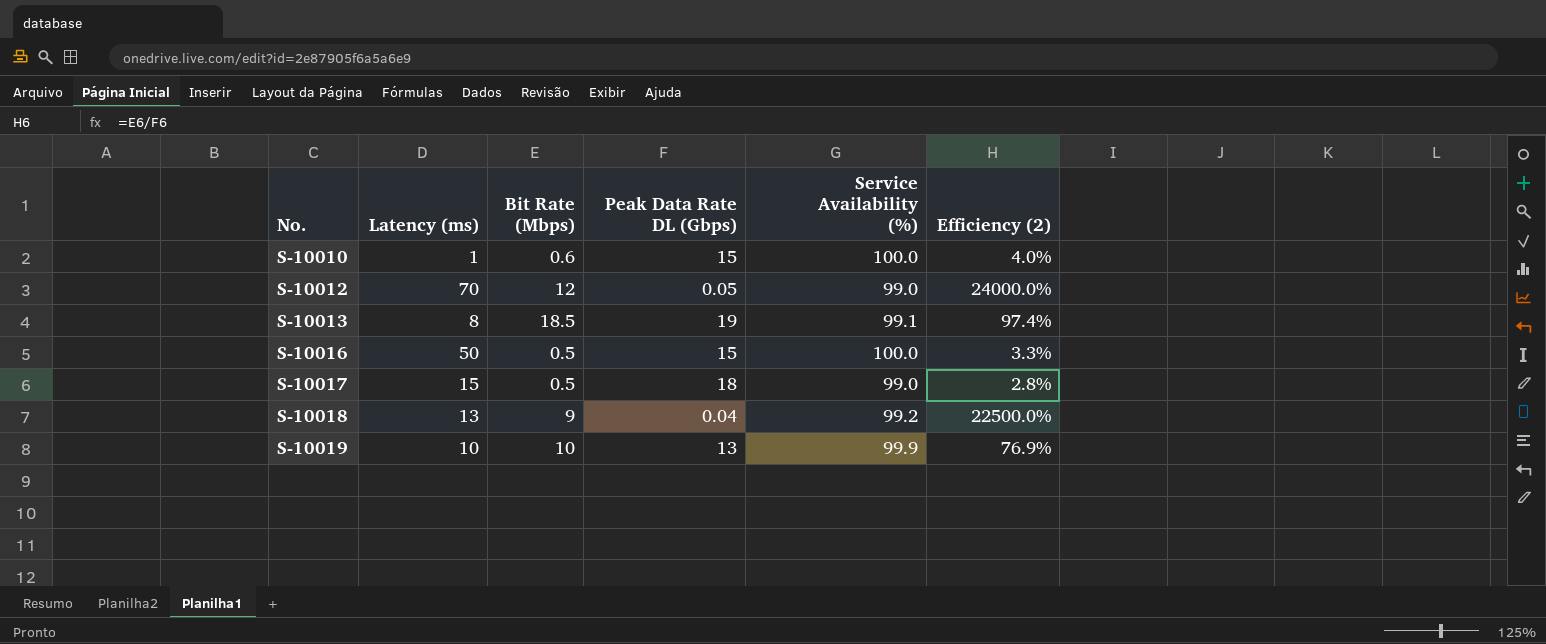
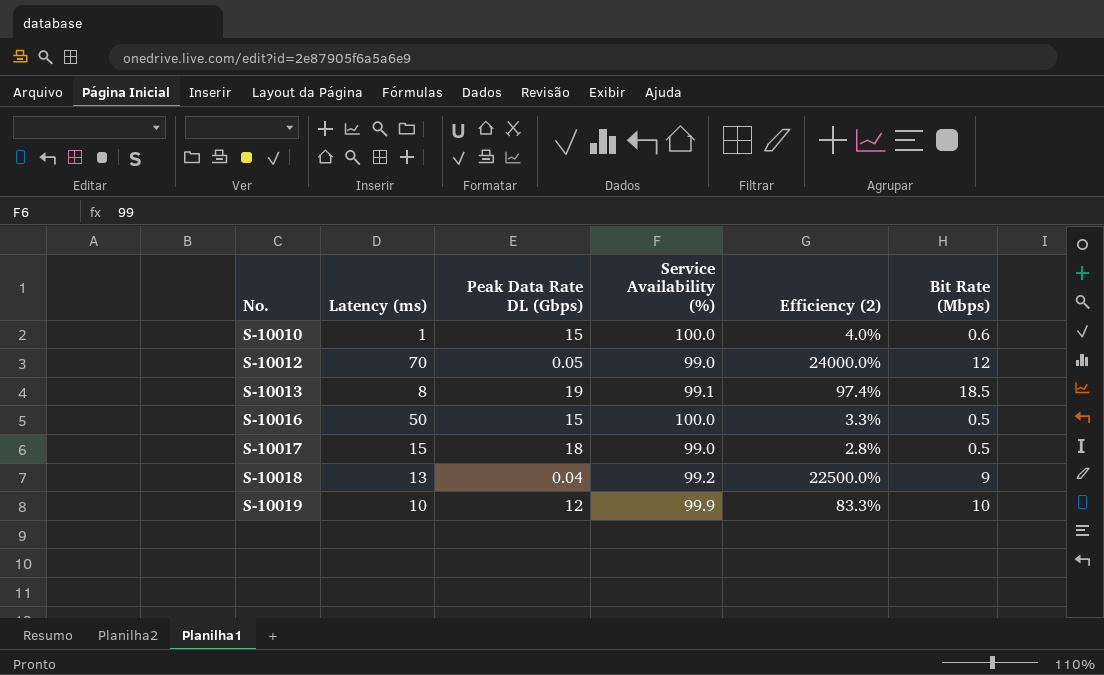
column Bit Rate (Mbps) | position: 3 -> 6
S-10019 | Peak Data Rate DL (Gbps): 13 -> 12
S-10019 | Efficiency (2): 76.9% -> 83.3%

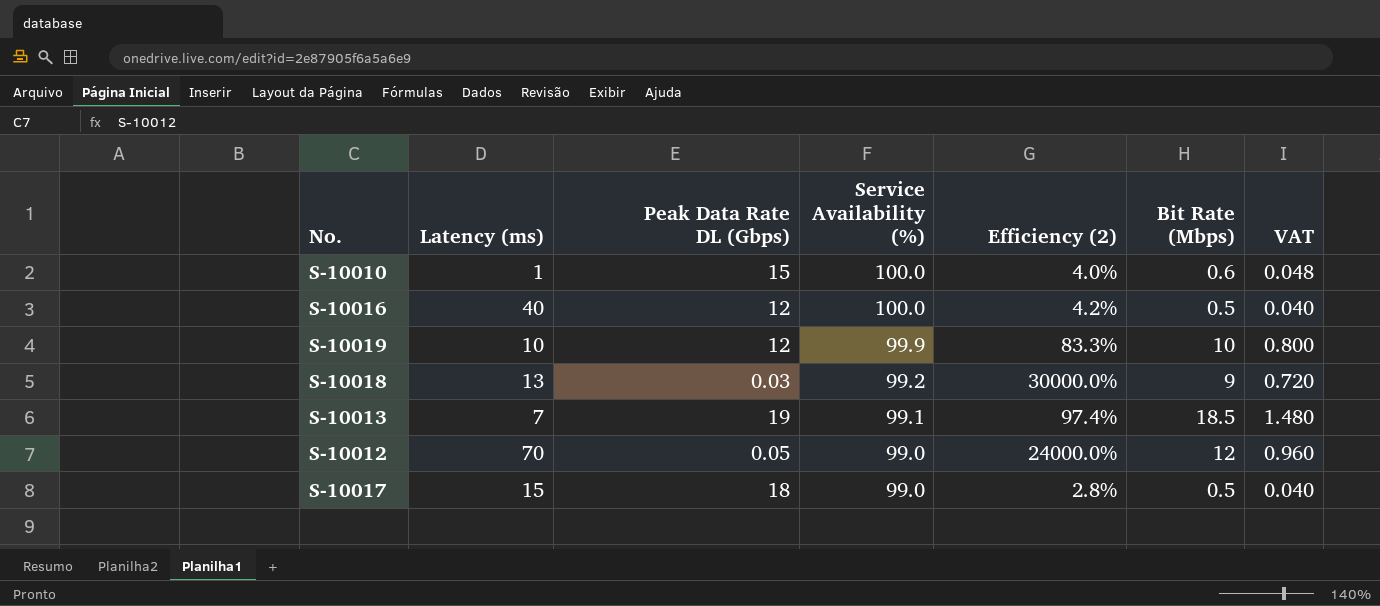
row order: No. ascending -> Service Availability (%) descending
column VAT | formula: none -> [Bit Rate (Mbps)] * 0.08
S-10016 | Latency (ms): 50 -> 40
S-10016 | Peak Data Rate DL (Gbps): 15 -> 12
S-10016 | Efficiency (2): 3.3% -> 4.2%
S-10018 | Peak Data Rate DL (Gbps): 0.04 -> 0.03
S-10018 | Efficiency (2): 22500.0% -> 30000.0%
S-10013 | Latency (ms): 8 -> 7

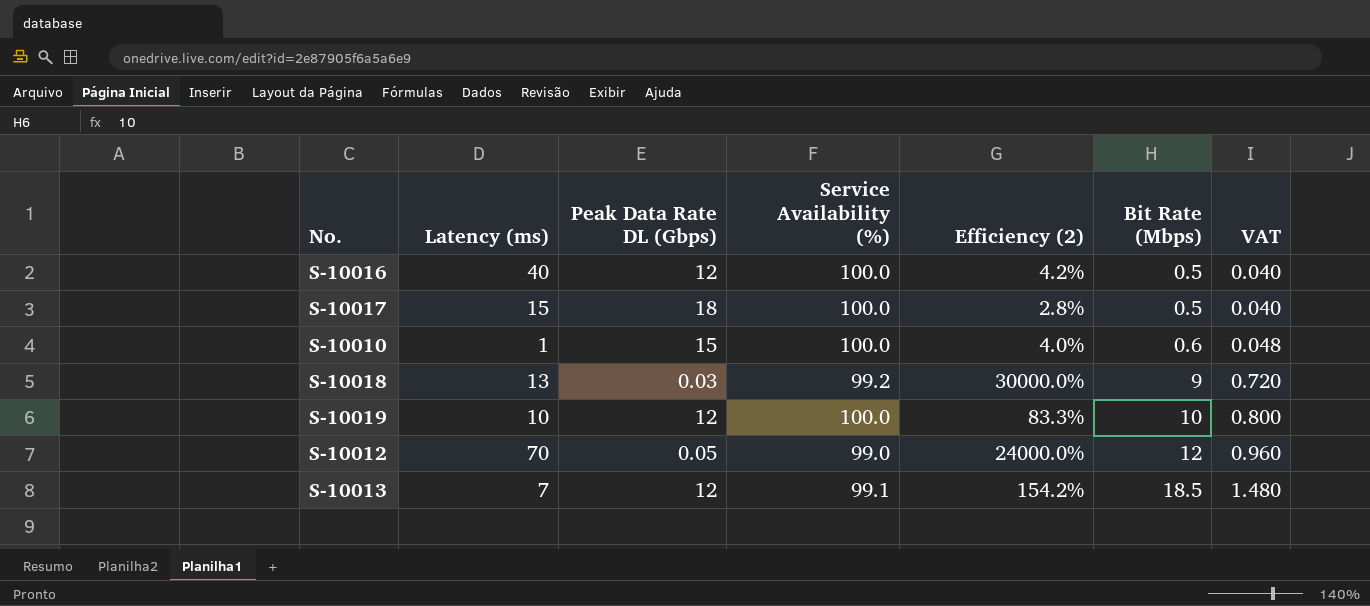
row order: Service Availability (%) descending -> Bit Rate (Mbps) ascending
S-10017 | Service Availability (%): 99.0 -> 100.0
S-10019 | Service Availability (%): 99.9 -> 100.0
S-10013 | Peak Data Rate DL (Gbps): 19 -> 12
S-10013 | Efficiency (2): 97.4% -> 154.2%

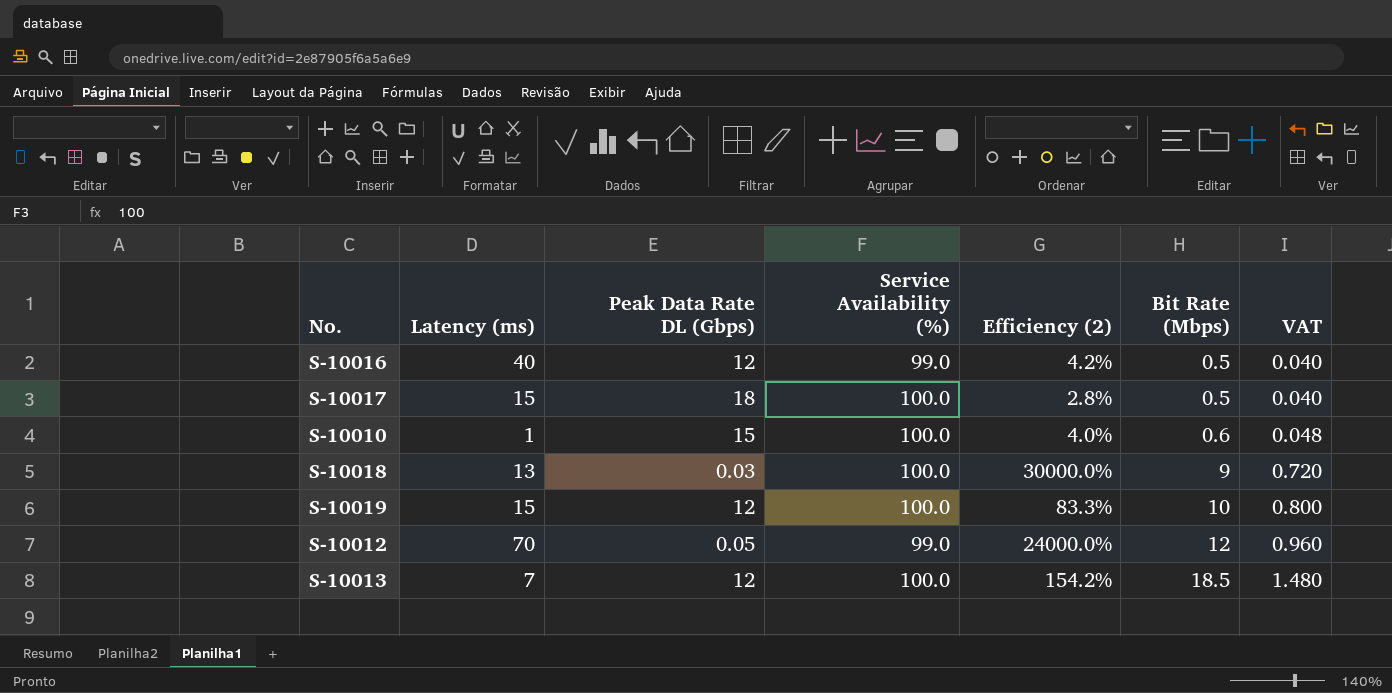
S-10016 | Service Availability (%): 100.0 -> 99.0
S-10018 | Service Availability (%): 99.2 -> 100.0
S-10019 | Latency (ms): 10 -> 15
S-10013 | Service Availability (%): 99.1 -> 100.0

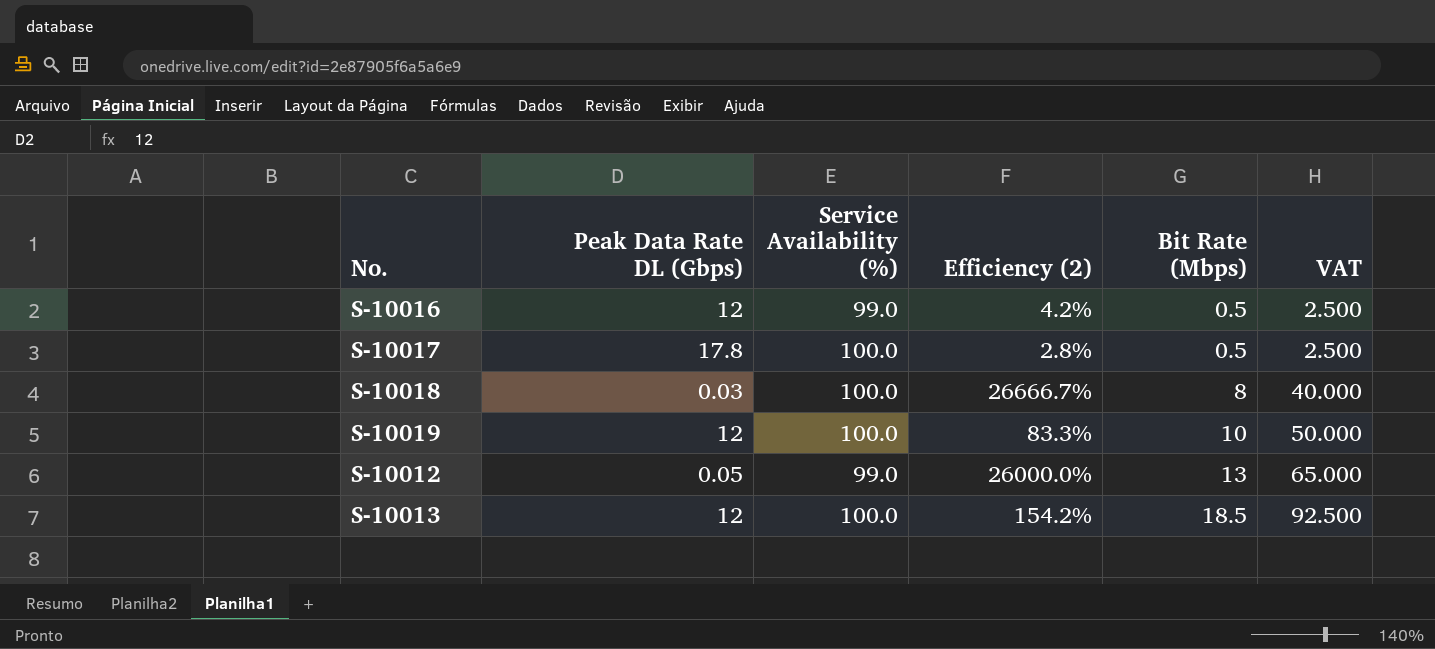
column Latency (ms) | position: 2 -> none
column VAT | formula: [Bit Rate (Mbps)] * 0.08 -> [Bit Rate (Mbps)] * 5
row S-10010: 1 | 15 | 100.0 | 4.0% | 0.6 | 0.048 -> none
S-10017 | Peak Data Rate DL (Gbps): 18 -> 17.8
S-10018 | Efficiency (2): 30000.0% -> 26666.7%
S-10018 | Bit Rate (Mbps): 9 -> 8
S-10012 | Efficiency (2): 24000.0% -> 26000.0%
S-10012 | Bit Rate (Mbps): 12 -> 13

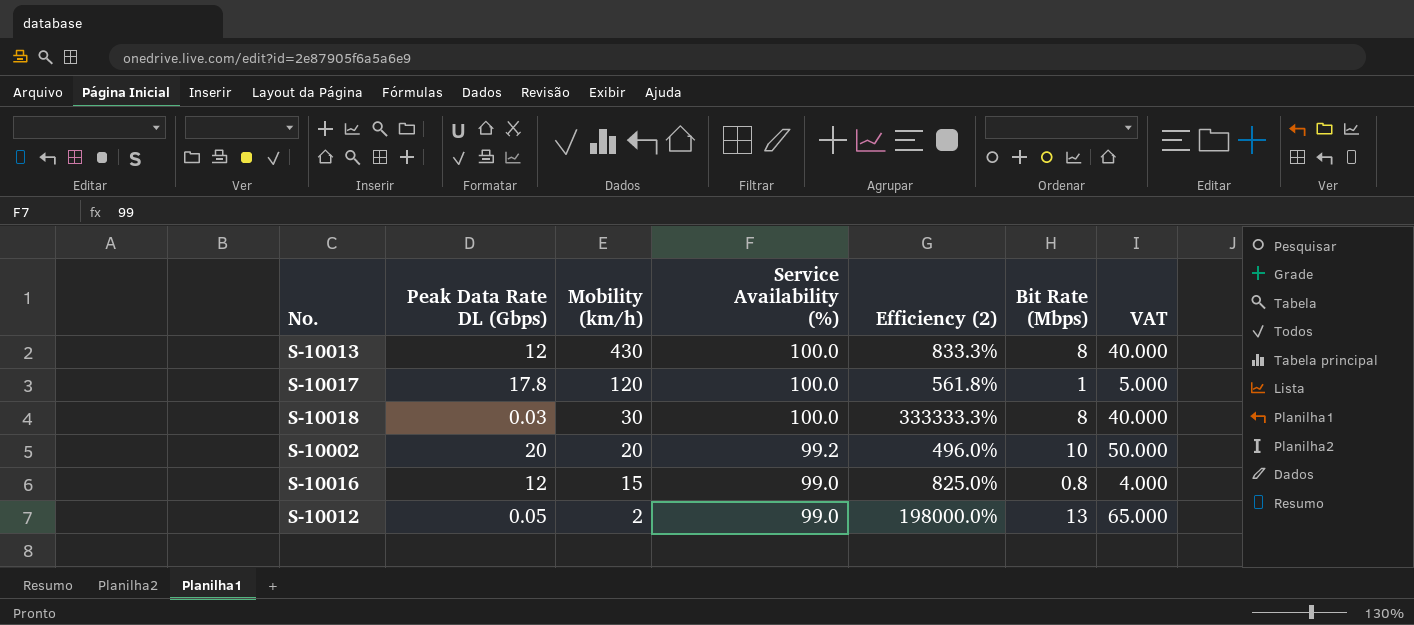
row order: Bit Rate (Mbps) ascending -> Mobility (km/h) descending
column Mobility (km/h) | position: none -> 3
column Efficiency (2) | formula: [Bit Rate (Mbps)] / [Peak Data Rate DL (Gbps)] -> [Service Availability (%)] / [Peak Data Rate DL (Gbps)]
row S-10019: 12 | 100.0 | 83.3% | 10 | 50.000 -> none
S-10013 | Bit Rate (Mbps): 18.5 -> 8
S-10013 | VAT: 92.500 -> 40.000
S-10017 | Bit Rate (Mbps): 0.5 -> 1
S-10017 | VAT: 2.500 -> 5.000
row S-10002: none -> 20 | 20 | 99.2 | 496.0% | 10 | 50.000
S-10016 | Bit Rate (Mbps): 0.5 -> 0.8
S-10016 | VAT: 2.500 -> 4.000

